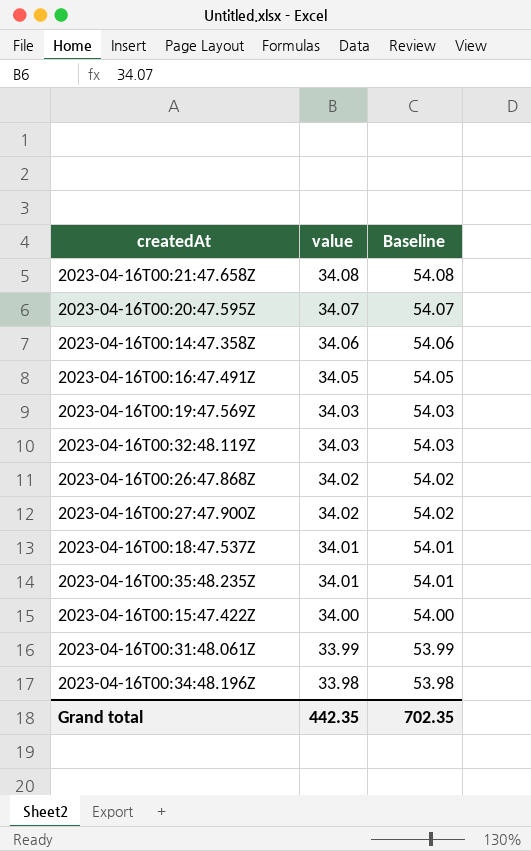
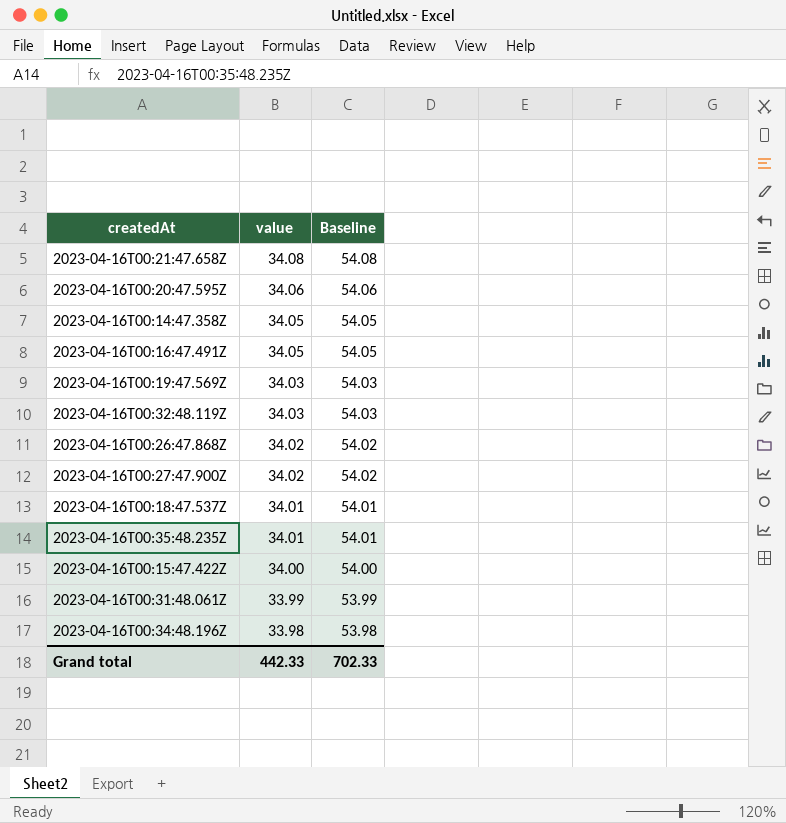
2023-04-16T00:20:47.595Z | value: 34.07 -> 34.06
2023-04-16T00:20:47.595Z | Baseline: 54.07 -> 54.06
2023-04-16T00:14:47.358Z | value: 34.06 -> 34.05
2023-04-16T00:14:47.358Z | Baseline: 54.06 -> 54.05
Grand total | value: 442.35 -> 442.33
Grand total | Baseline: 702.35 -> 702.33

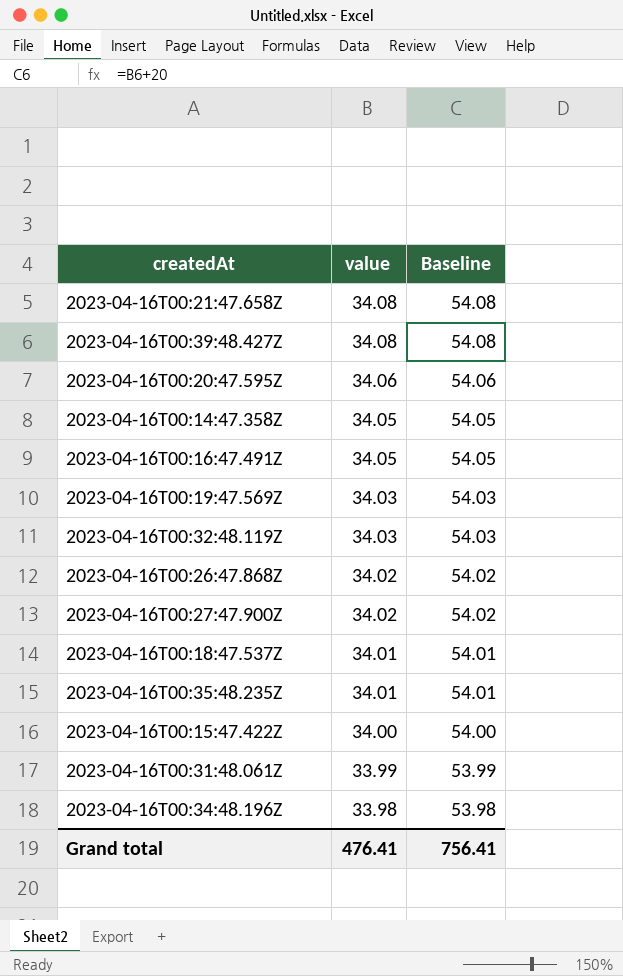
row 2023-04-16T00:39:48.427Z: none -> 34.08 | 54.08
Grand total | value: 442.33 -> 476.41
Grand total | Baseline: 702.33 -> 756.41

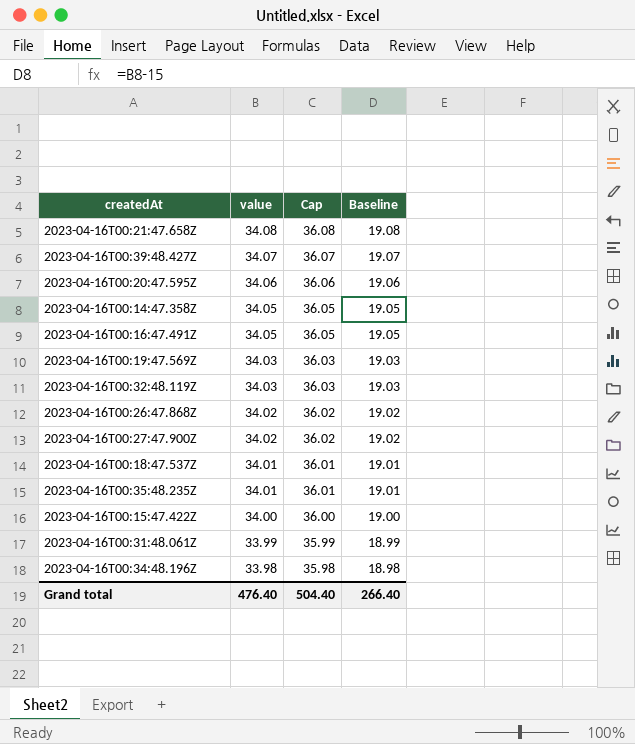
column Cap | formula: none -> [value] + 2
column Baseline | formula: [value] + 20 -> [value] - 15
2023-04-16T00:39:48.427Z | value: 34.08 -> 34.07
Grand total | value: 476.41 -> 476.40
Grand total | Baseline: 756.41 -> 266.40

